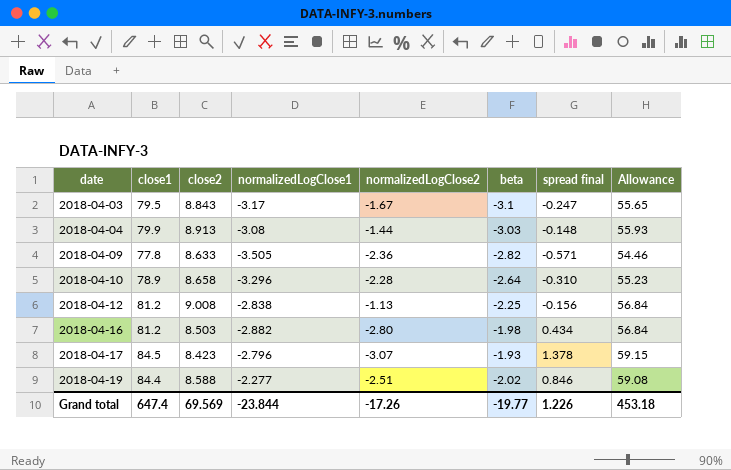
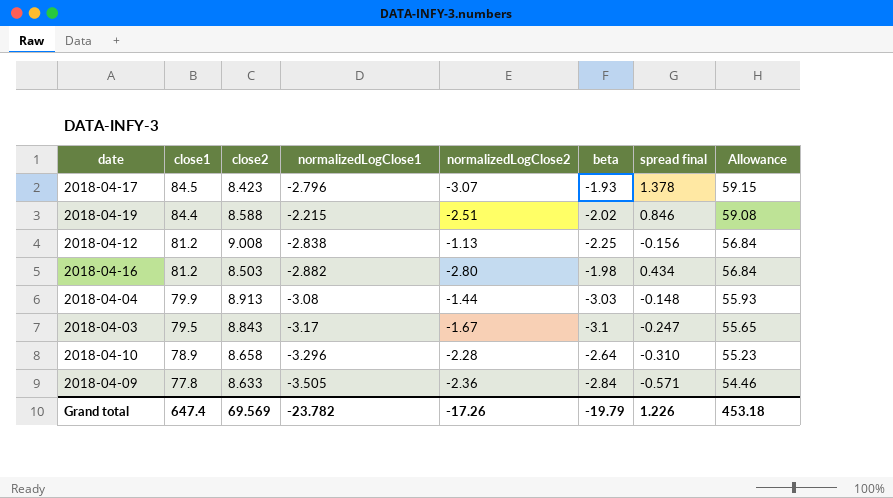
row order: date ascending -> close1 descending
2018-04-19 | normalizedLogClose1: -2.277 -> -2.215
2018-04-09 | beta: -2.82 -> -2.84
Grand total | normalizedLogClose1: -23.844 -> -23.782
Grand total | beta: -19.77 -> -19.79

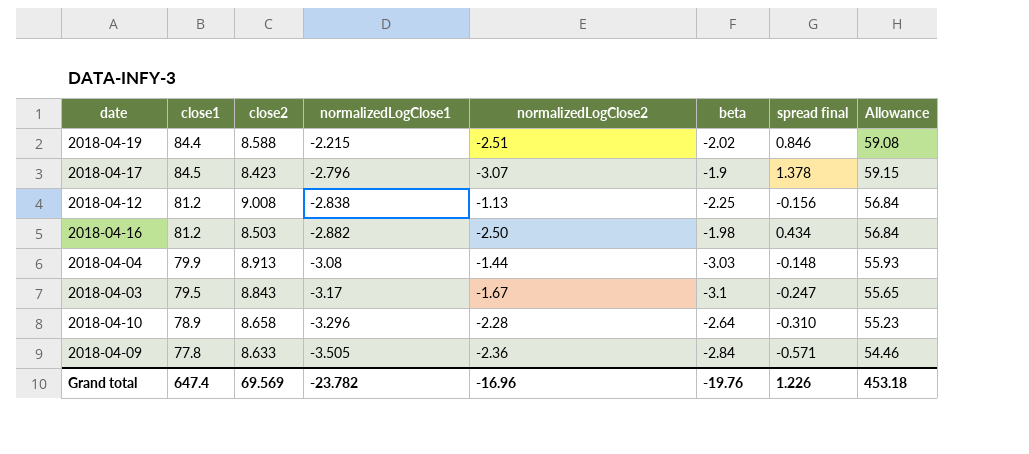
row order: close1 descending -> normalizedLogClose1 descending
2018-04-17 | beta: -1.93 -> -1.9
2018-04-16 | normalizedLogClose2: -2.80 -> -2.50
Grand total | normalizedLogClose2: -17.26 -> -16.96
Grand total | beta: -19.79 -> -19.76

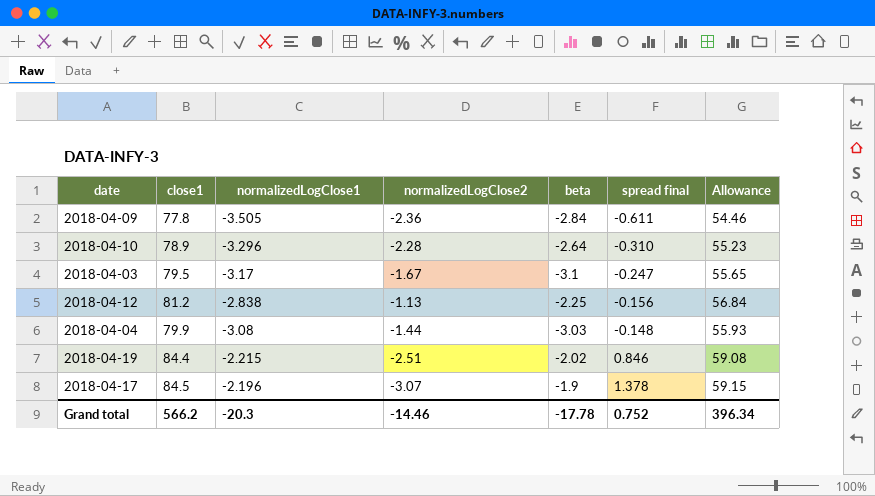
row order: normalizedLogClose1 descending -> spread final ascending
column close2 | position: 3 -> none
row 2018-04-16: 81.2 | 8.503 | -2.882 | -2.50 | -1.98 | 0.434 | 56.84 -> none
2018-04-09 | spread final: -0.571 -> -0.611
2018-04-17 | normalizedLogClose1: -2.796 -> -2.196
Grand total | close1: 647.4 -> 566.2
Grand total | normalizedLogClose1: -23.782 -> -20.3
Grand total | normalizedLogClose2: -16.96 -> -14.46
Grand total | beta: -19.76 -> -17.78
Grand total | spread final: 1.226 -> 0.752
Grand total | Allowance: 453.18 -> 396.34

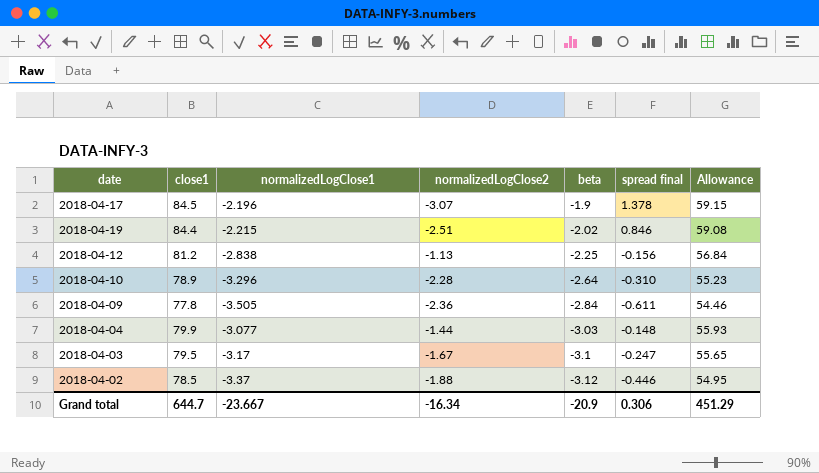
row order: spread final ascending -> beta descending
2018-04-04 | normalizedLogClose1: -3.08 -> -3.077
row 2018-04-02: none -> 78.5 | -3.37 | -1.88 | -3.12 | -0.446 | 54.95
Grand total | close1: 566.2 -> 644.7
Grand total | normalizedLogClose1: -20.3 -> -23.667
Grand total | normalizedLogClose2: -14.46 -> -16.34
Grand total | beta: -17.78 -> -20.9
Grand total | spread final: 0.752 -> 0.306
Grand total | Allowance: 396.34 -> 451.29

